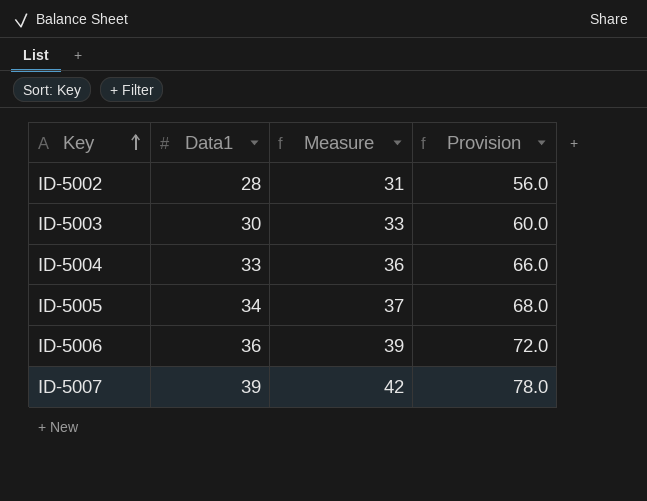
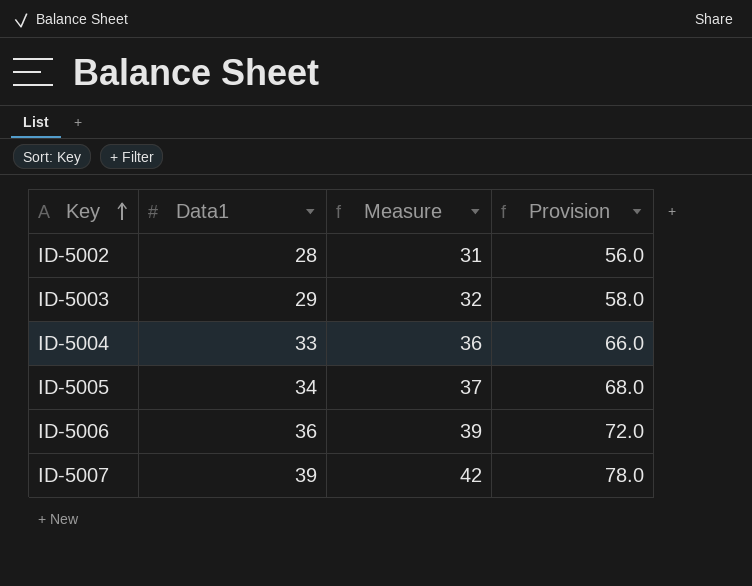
ID-5003 | Data1: 30 -> 29
ID-5003 | Measure: 33 -> 32
ID-5003 | Provision: 60.0 -> 58.0

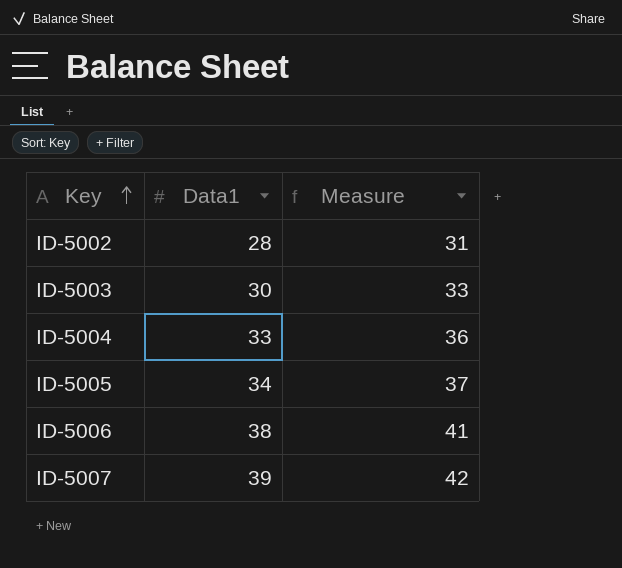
column Provision | formula: [Data1] * 2 -> none
ID-5003 | Data1: 29 -> 30
ID-5003 | Measure: 32 -> 33
ID-5006 | Data1: 36 -> 38
ID-5006 | Measure: 39 -> 41

